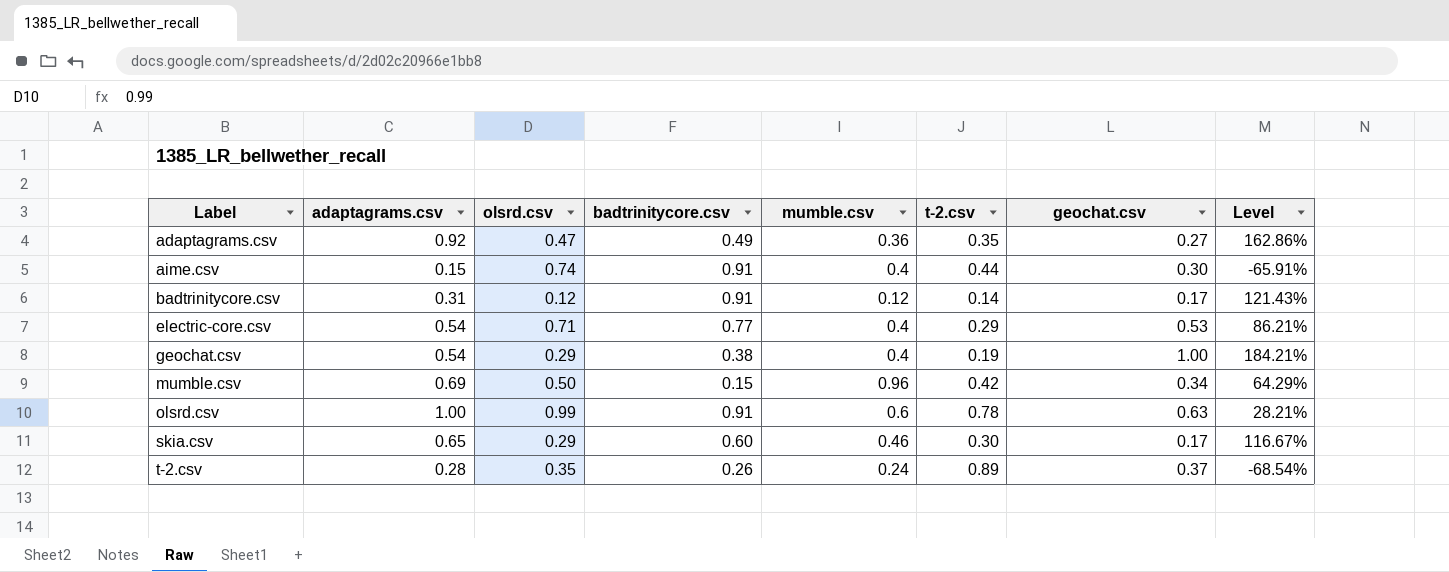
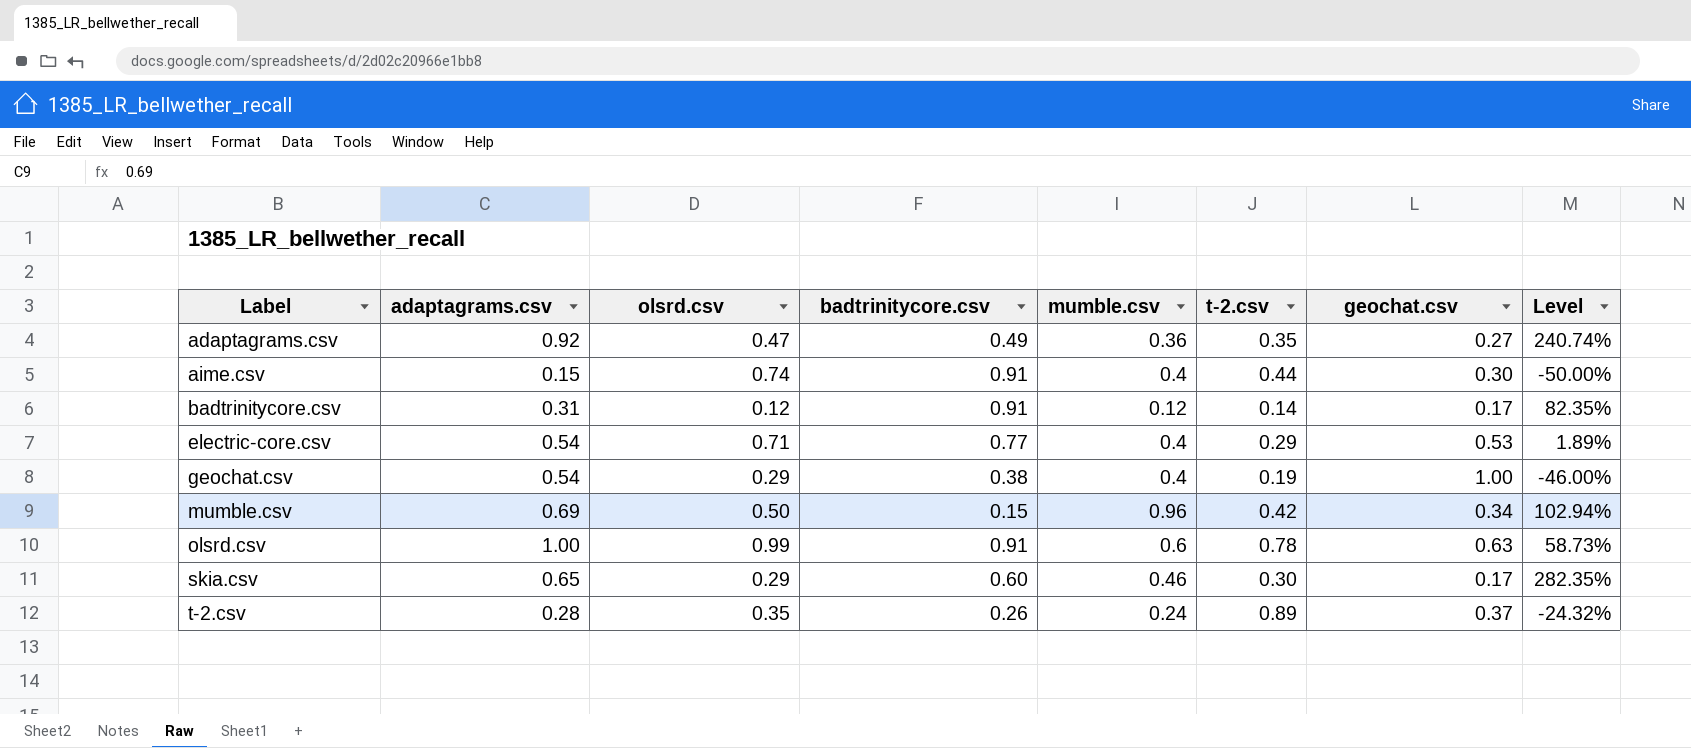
column Level | formula: ([adaptagrams.csv] - [t-2.csv]) / [t-2.csv] -> ([adaptagrams.csv] - [geochat.csv]) / [geochat.csv]

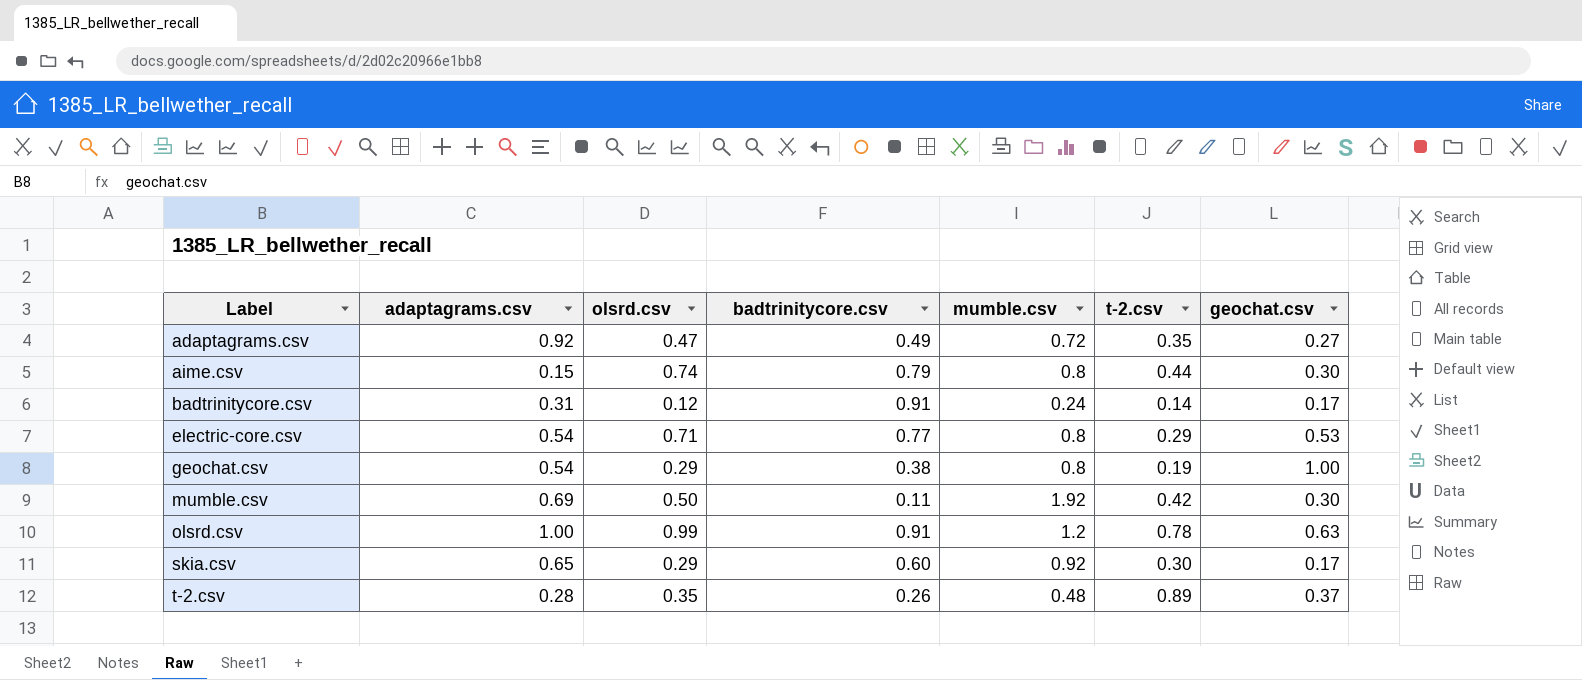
column Level | formula: ([adaptagrams.csv] - [geochat.csv]) / [geochat.csv] -> none
adaptagrams.csv | mumble.csv: 0.36 -> 0.72
aime.csv | badtrinitycore.csv: 0.91 -> 0.79
aime.csv | mumble.csv: 0.4 -> 0.8
badtrinitycore.csv | mumble.csv: 0.12 -> 0.24
electric-core.csv | mumble.csv: 0.4 -> 0.8
geochat.csv | mumble.csv: 0.4 -> 0.8
mumble.csv | badtrinitycore.csv: 0.15 -> 0.11
mumble.csv | mumble.csv: 0.96 -> 1.92
mumble.csv | geochat.csv: 0.34 -> 0.30
olsrd.csv | mumble.csv: 0.6 -> 1.2
skia.csv | mumble.csv: 0.46 -> 0.92
t-2.csv | mumble.csv: 0.24 -> 0.48

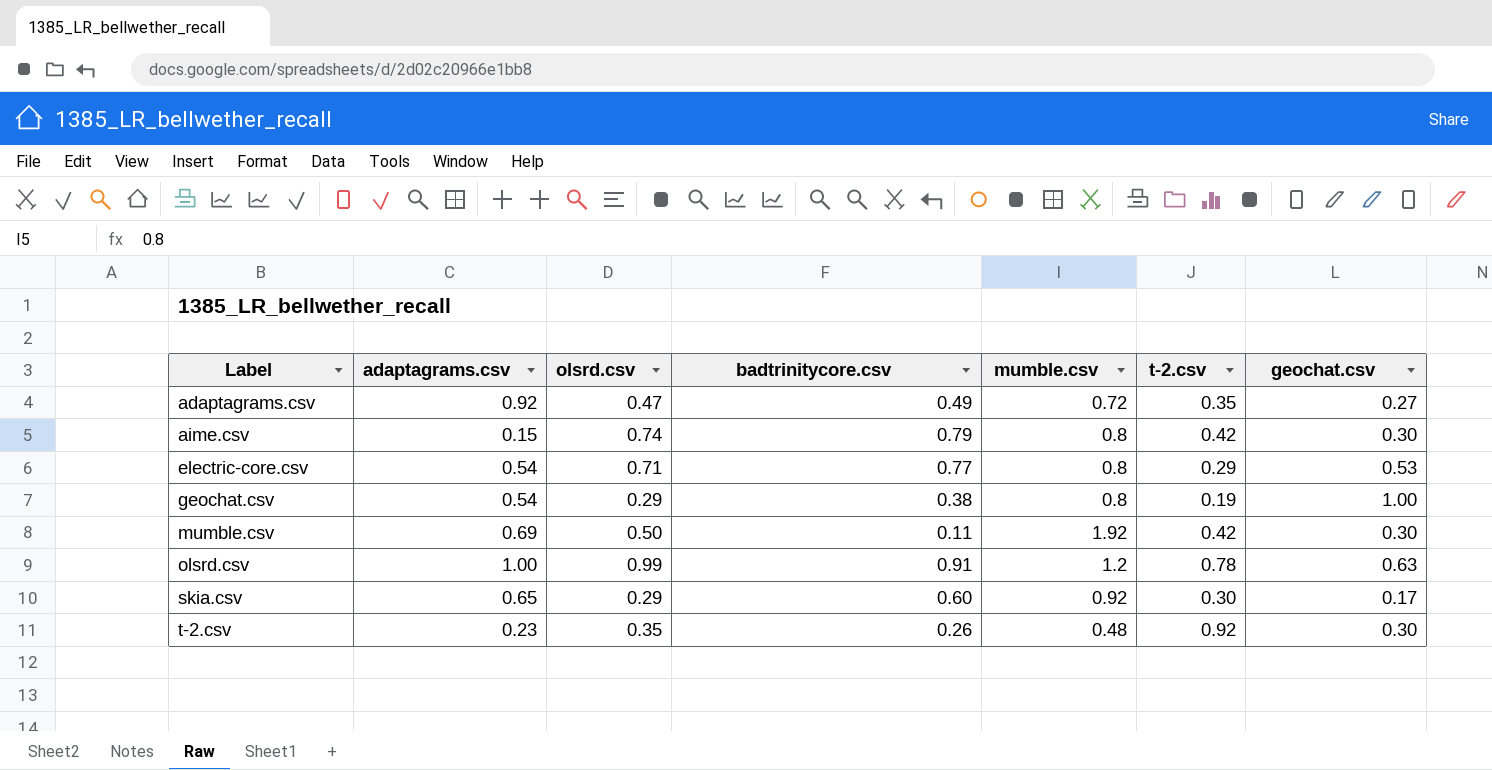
row badtrinitycore.csv: 0.31 | 0.12 | 0.91 | 0.24 | 0.14 | 0.17 -> none
aime.csv | t-2.csv: 0.44 -> 0.42
t-2.csv | adaptagrams.csv: 0.28 -> 0.23
t-2.csv | t-2.csv: 0.89 -> 0.92
t-2.csv | geochat.csv: 0.37 -> 0.30

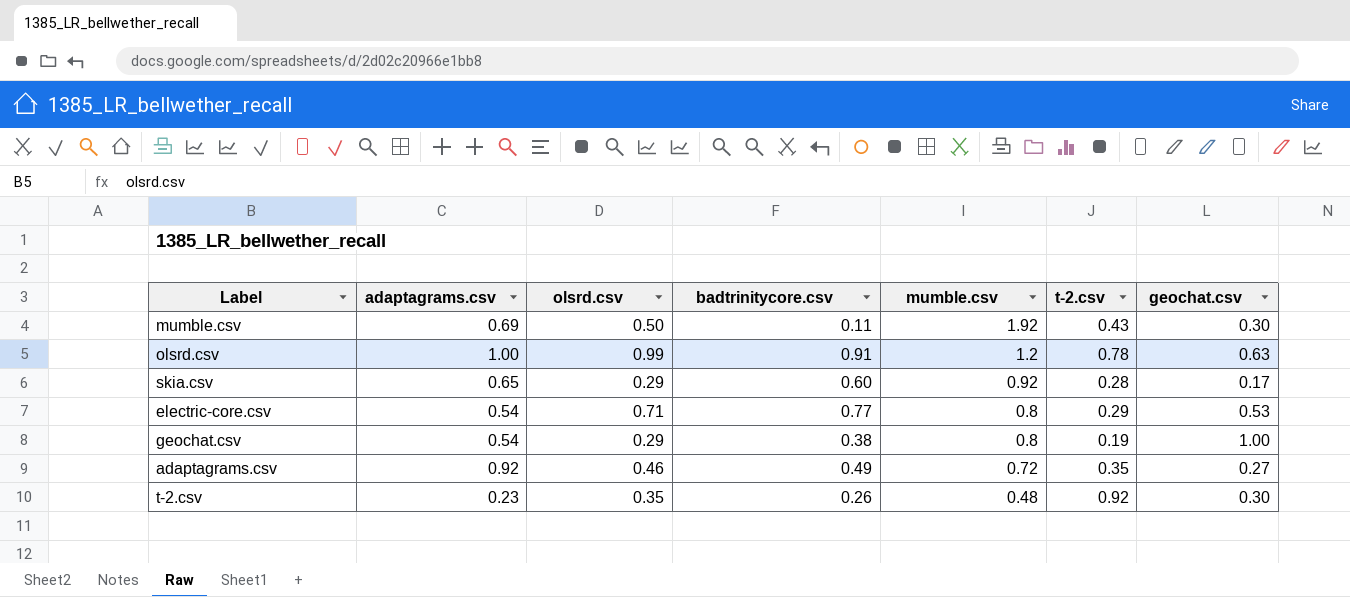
row order: Label ascending -> mumble.csv descending
row aime.csv: 0.15 | 0.74 | 0.79 | 0.8 | 0.42 | 0.30 -> none
mumble.csv | t-2.csv: 0.42 -> 0.43
skia.csv | t-2.csv: 0.30 -> 0.28
adaptagrams.csv | olsrd.csv: 0.47 -> 0.46

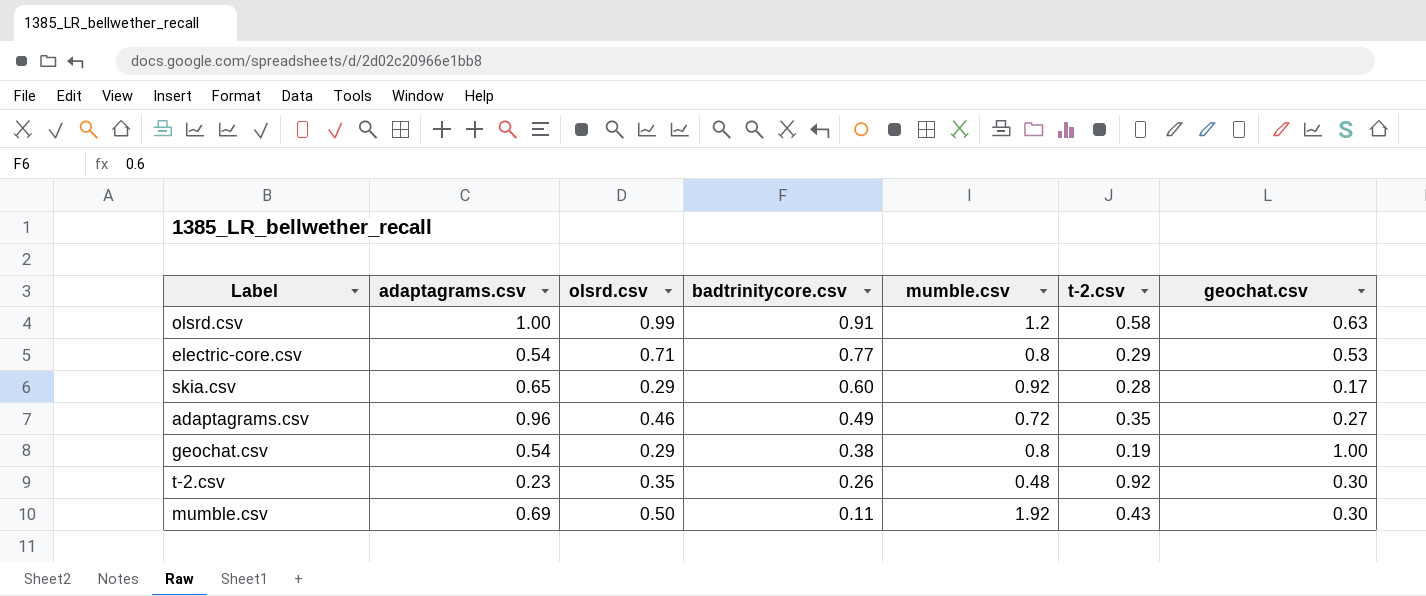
row order: mumble.csv descending -> badtrinitycore.csv descending
olsrd.csv | t-2.csv: 0.78 -> 0.58
adaptagrams.csv | adaptagrams.csv: 0.92 -> 0.96

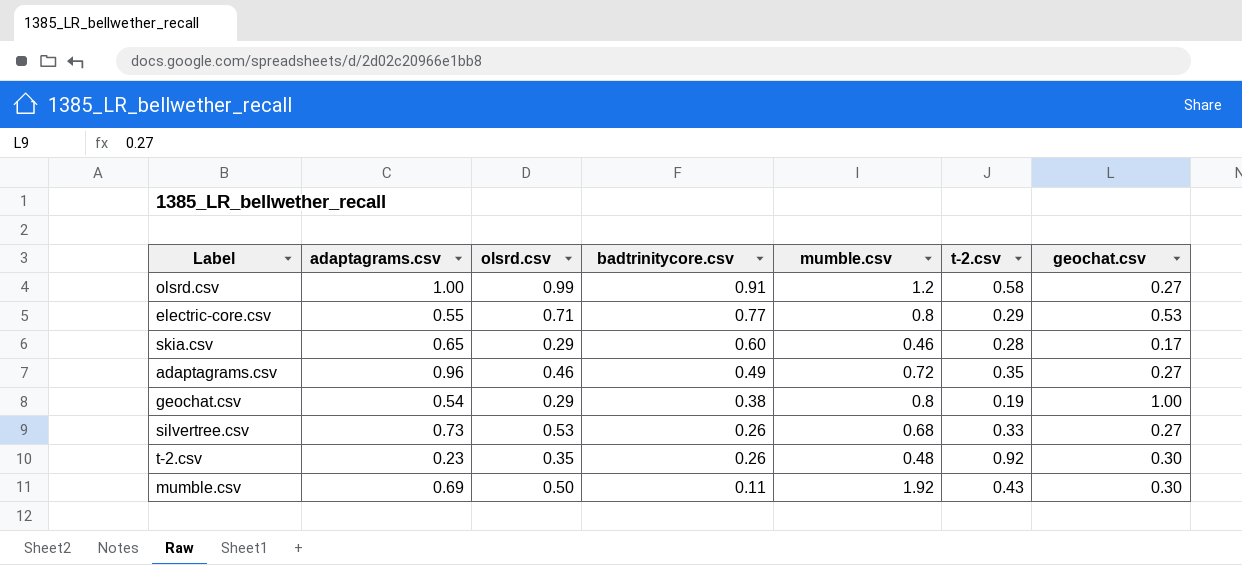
olsrd.csv | geochat.csv: 0.63 -> 0.27
electric-core.csv | adaptagrams.csv: 0.54 -> 0.55
skia.csv | mumble.csv: 0.92 -> 0.46
row silvertree.csv: none -> 0.73 | 0.53 | 0.26 | 0.68 | 0.33 | 0.27

